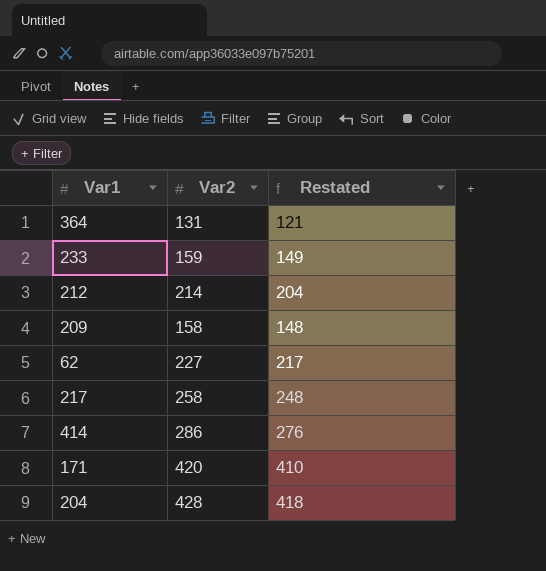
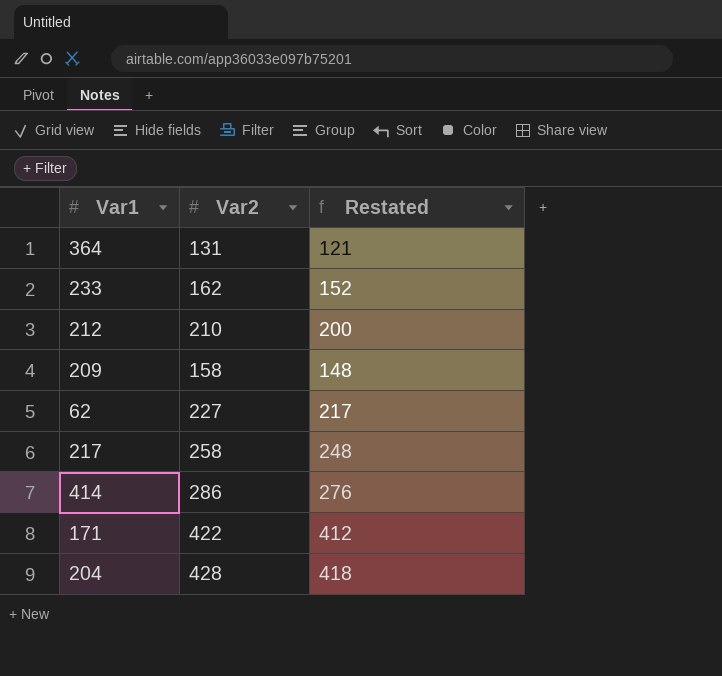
233 | Var2: 159 -> 162
233 | Restated: 149 -> 152
212 | Var2: 214 -> 210
212 | Restated: 204 -> 200
171 | Var2: 420 -> 422
171 | Restated: 410 -> 412

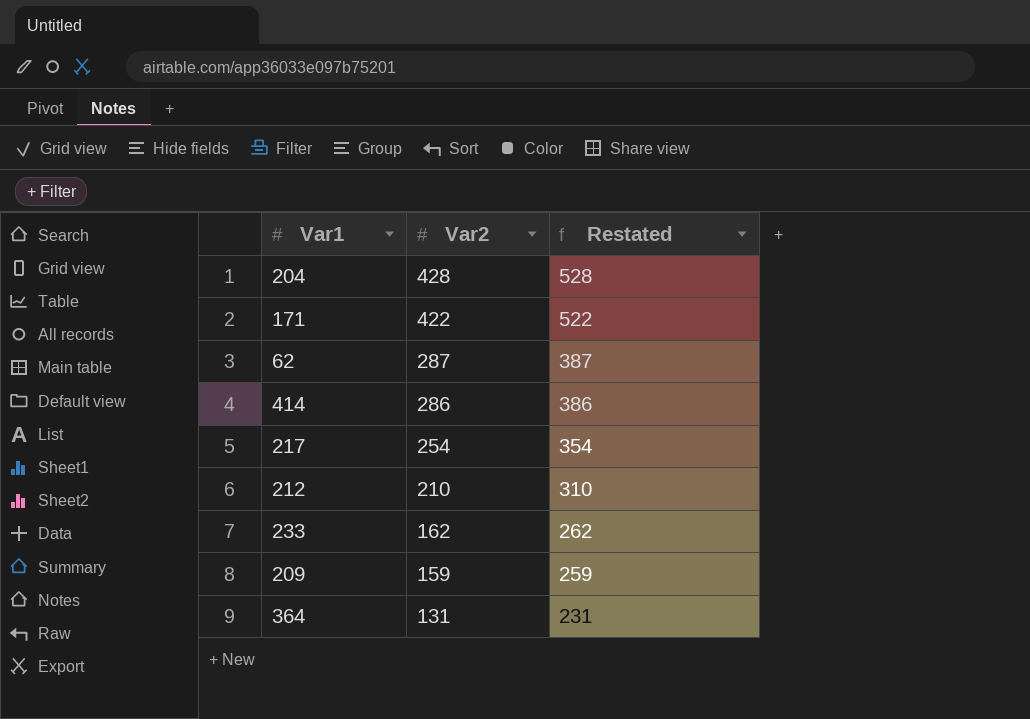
row order: none -> Var2 descending
column Restated | formula: [Var2] - 10 -> [Var2] + 100
62 | Var2: 227 -> 287
217 | Var2: 258 -> 254
209 | Var2: 158 -> 159

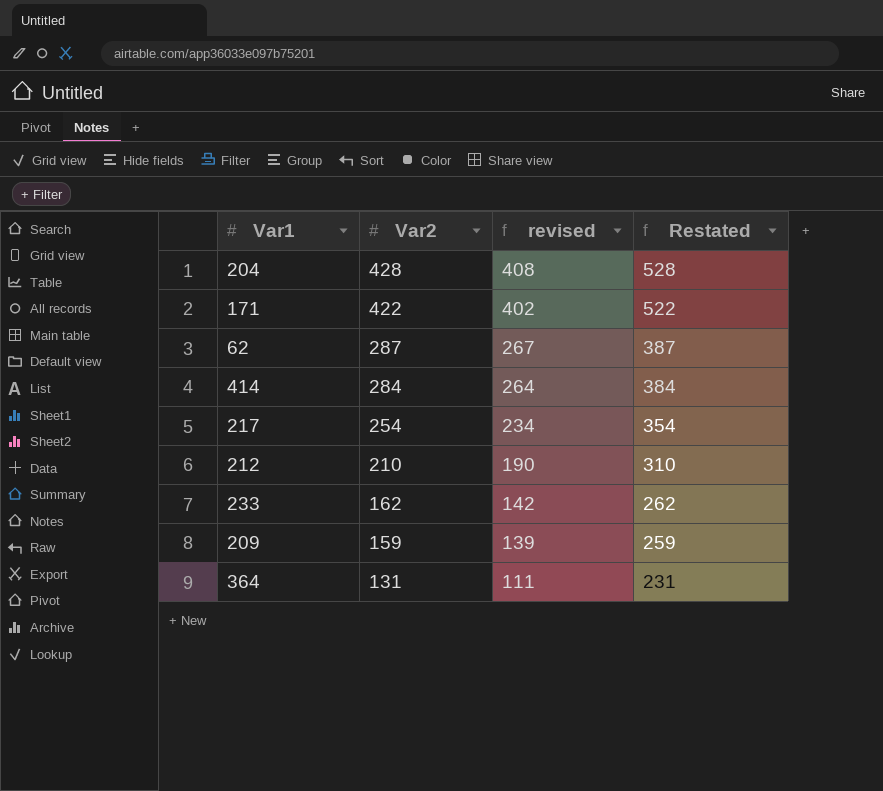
column revised | formula: none -> [Var2] - 20
414 | Var2: 286 -> 284
414 | Restated: 386 -> 384

